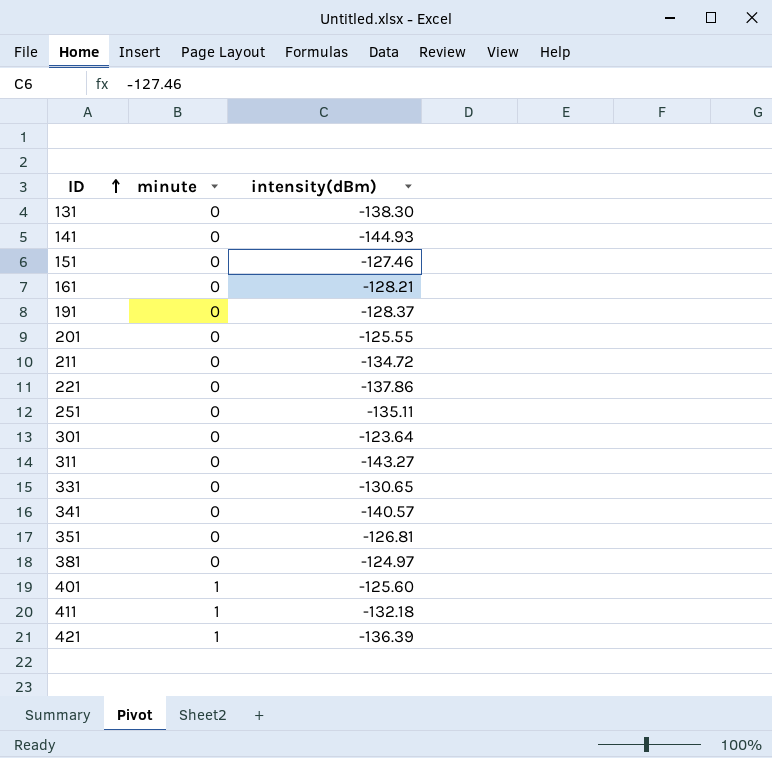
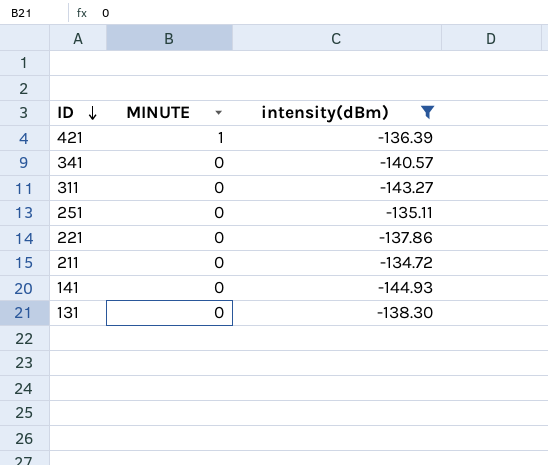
filter: none -> intensity(dBm) <= -134.72
row order: ID ascending -> ID descending
column name: minute -> MINUTE

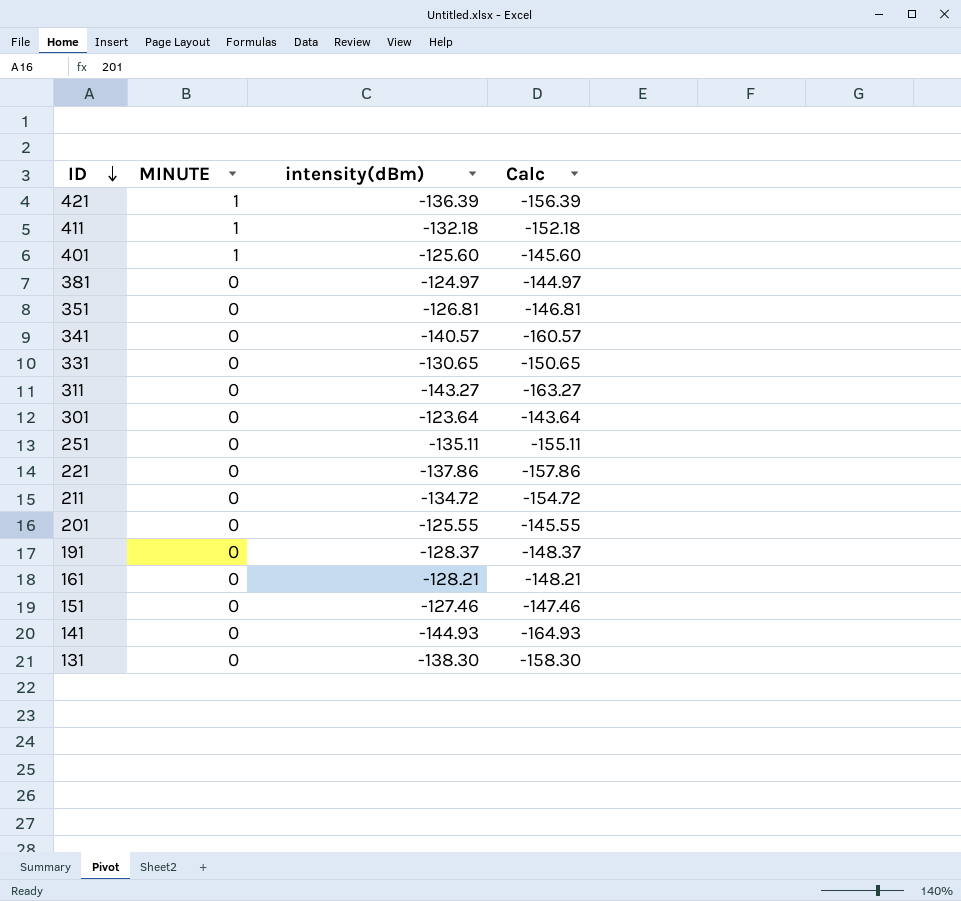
filter: intensity(dBm) <= -134.72 -> none
column Calc | formula: none -> [intensity(dBm)] - 20

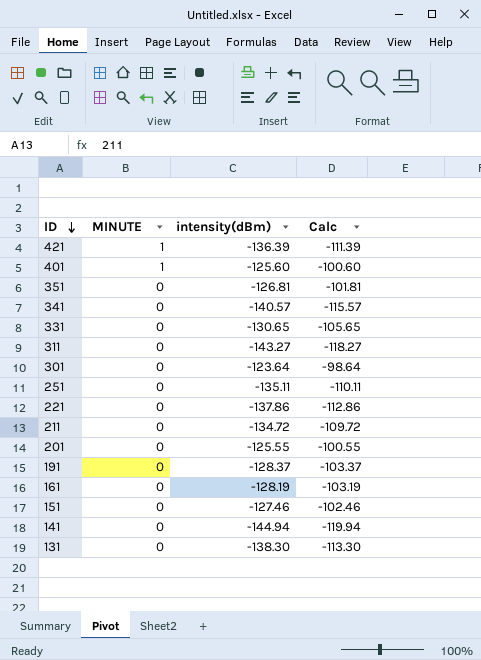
column Calc | formula: [intensity(dBm)] - 20 -> [intensity(dBm)] + 25
row 411: 1 | -132.18 | -152.18 -> none
row 381: 0 | -124.97 | -144.97 -> none
161 | intensity(dBm): -128.21 -> -128.19
141 | intensity(dBm): -144.93 -> -144.94

